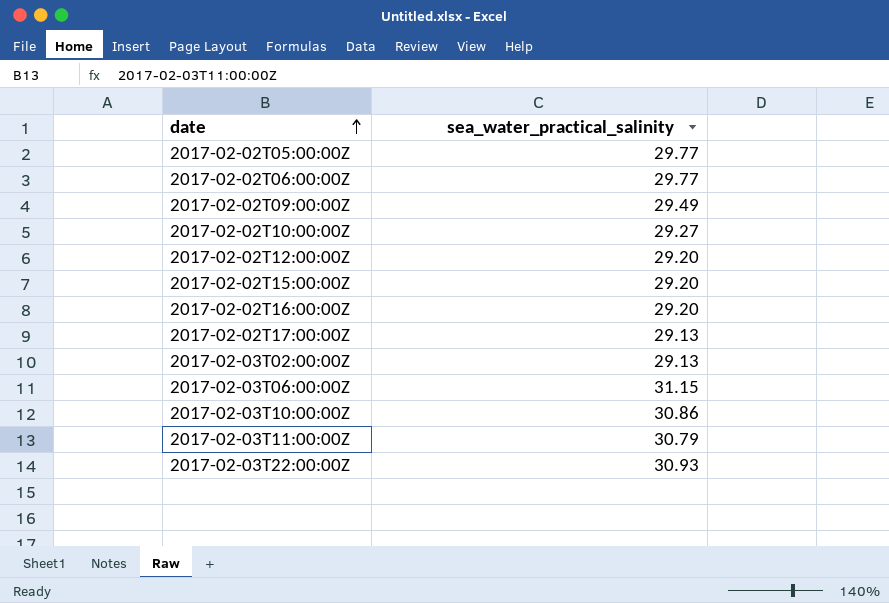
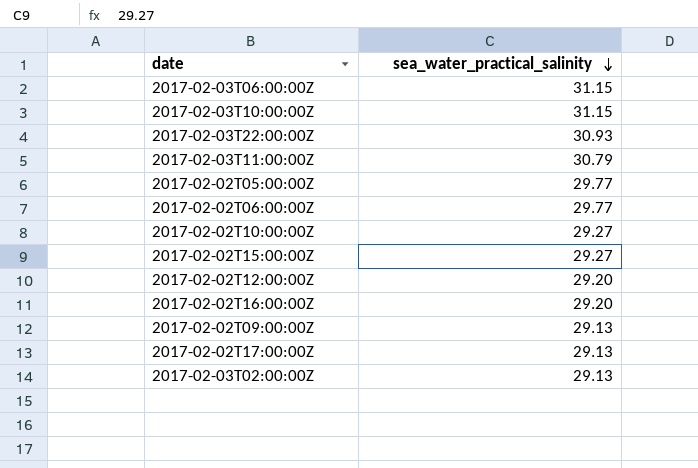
row order: date ascending -> sea_water_practical_salinity descending
2017-02-03T10:00:00Z | sea_water_practical_salinity: 30.86 -> 31.15
2017-02-02T15:00:00Z | sea_water_practical_salinity: 29.20 -> 29.27
2017-02-02T09:00:00Z | sea_water_practical_salinity: 29.49 -> 29.13

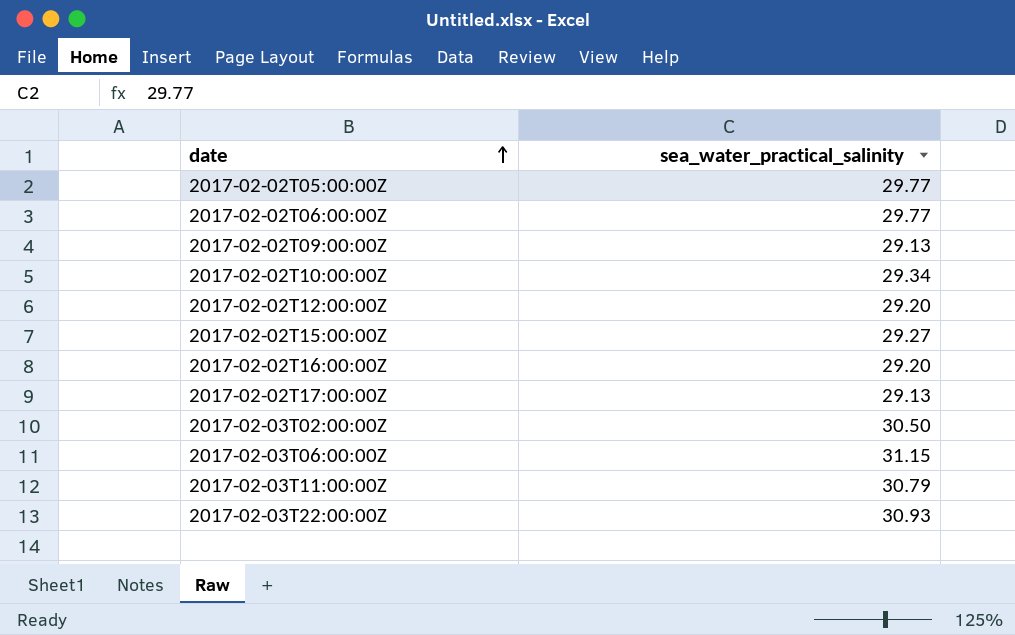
row order: sea_water_practical_salinity descending -> date ascending
row 2017-02-03T10:00:00Z: 31.15 -> none
2017-02-02T10:00:00Z | sea_water_practical_salinity: 29.27 -> 29.34
2017-02-03T02:00:00Z | sea_water_practical_salinity: 29.13 -> 30.50

